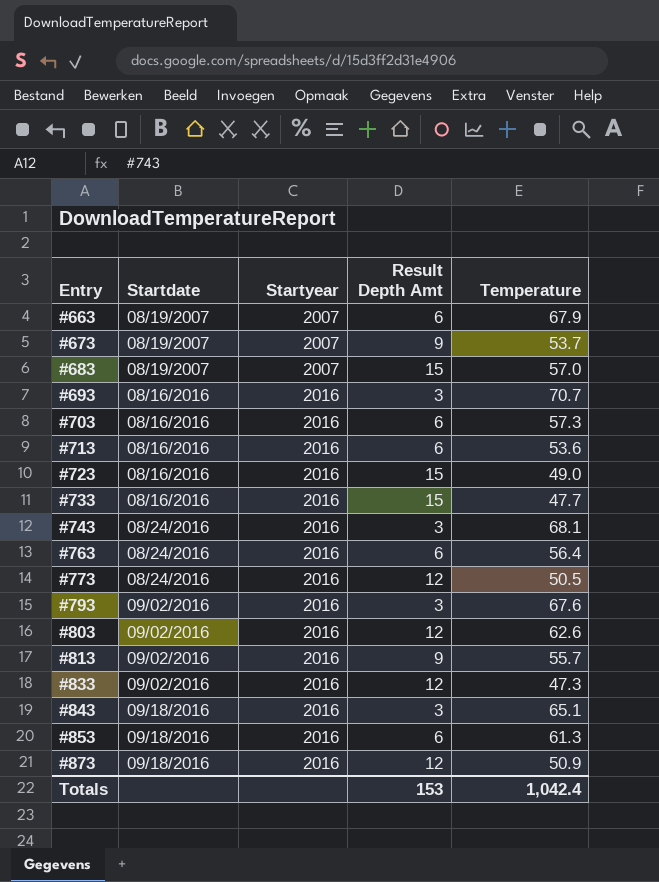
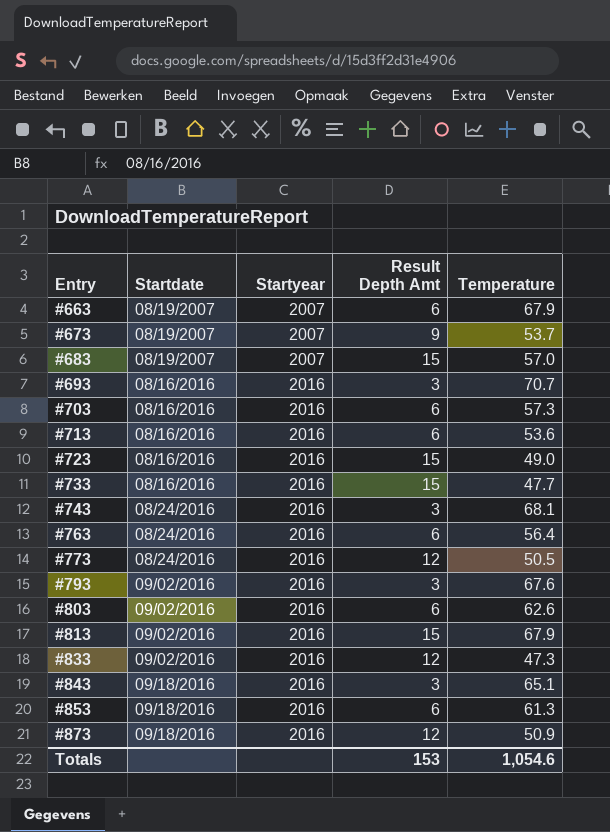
#803 | Result Depth Amt: 12 -> 6
#813 | Result Depth Amt: 9 -> 15
#813 | Temperature: 55.7 -> 67.9
Totals | Temperature: 1,042.4 -> 1,054.6

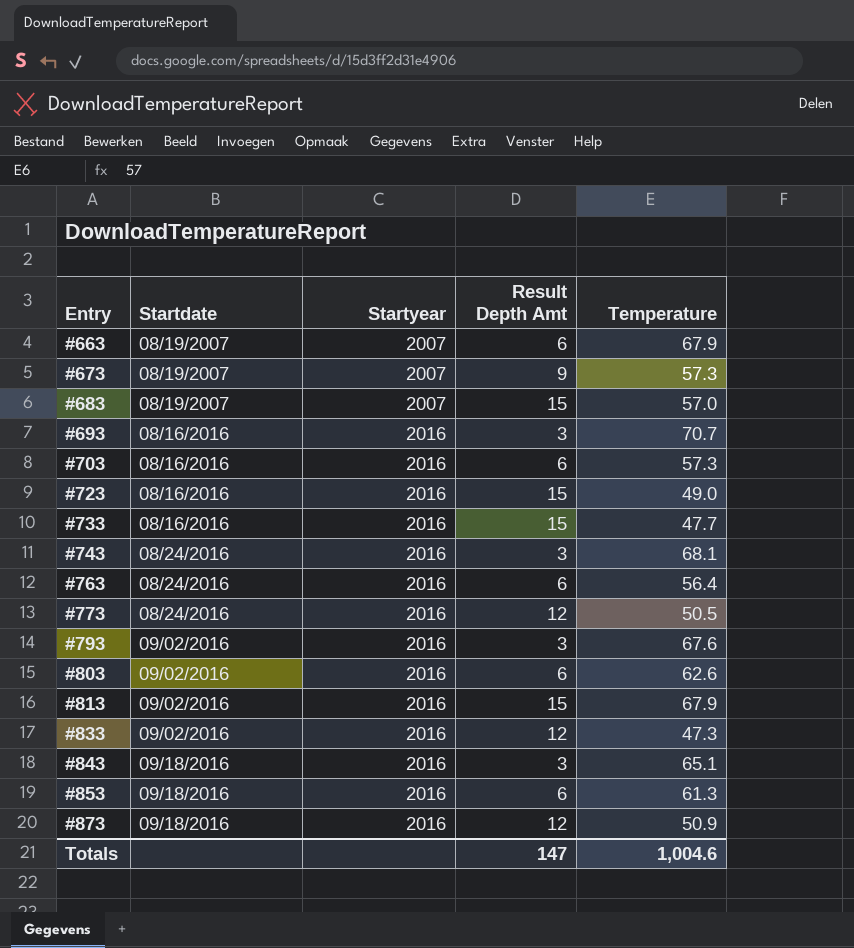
row #713: 08/16/2016 | 2016 | 6 | 53.6 -> none
#673 | Temperature: 53.7 -> 57.3
Totals | Result Depth Amt: 153 -> 147
Totals | Temperature: 1,054.6 -> 1,004.6

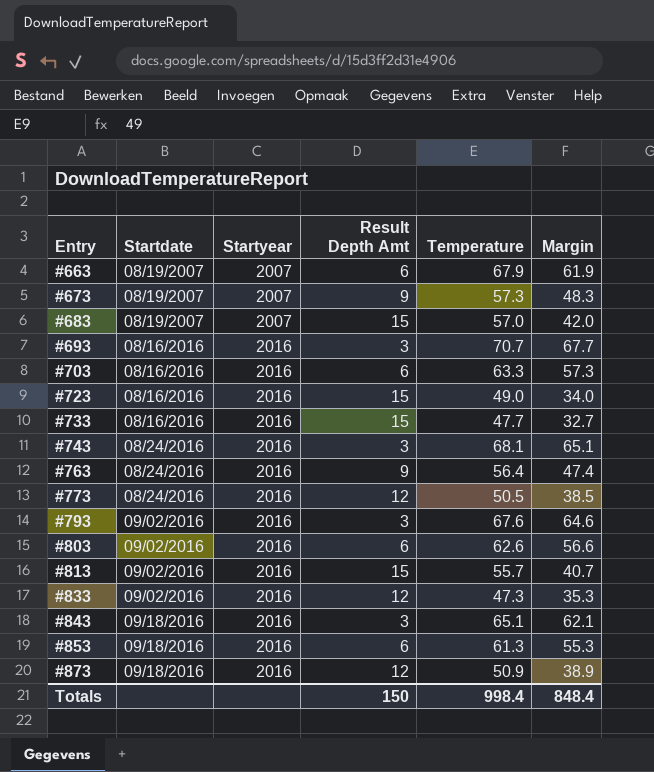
column Margin | formula: none -> [Temperature] - [Result Depth Amt]
#703 | Temperature: 57.3 -> 63.3
#763 | Result Depth Amt: 6 -> 9
#813 | Temperature: 67.9 -> 55.7
Totals | Result Depth Amt: 147 -> 150
Totals | Temperature: 1,004.6 -> 998.4

